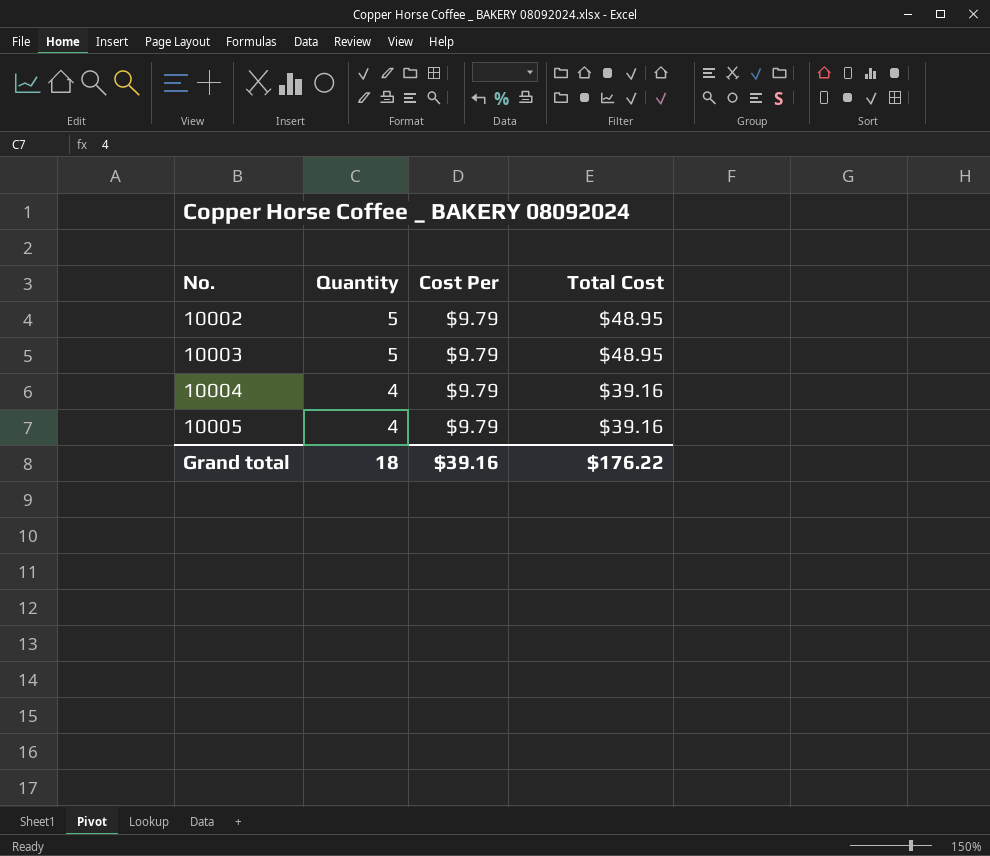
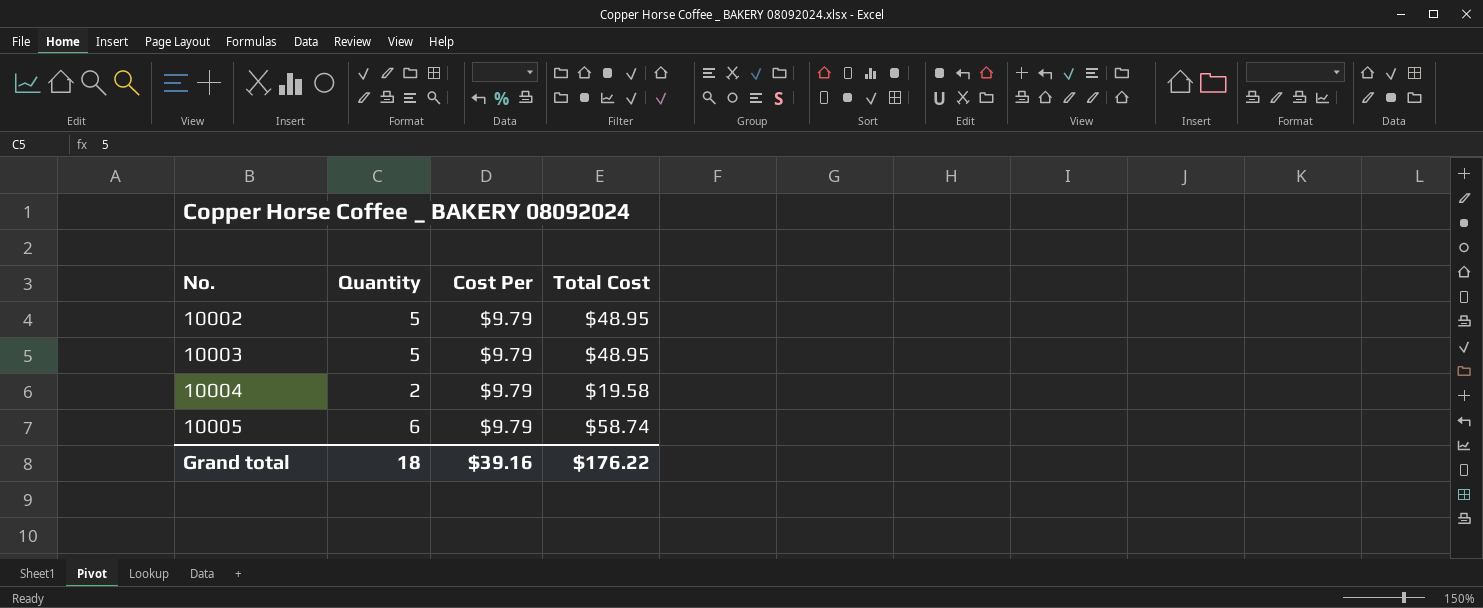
10004 | Quantity: 4 -> 2
10004 | Total Cost: $39.16 -> $19.58
10005 | Quantity: 4 -> 6
10005 | Total Cost: $39.16 -> $58.74

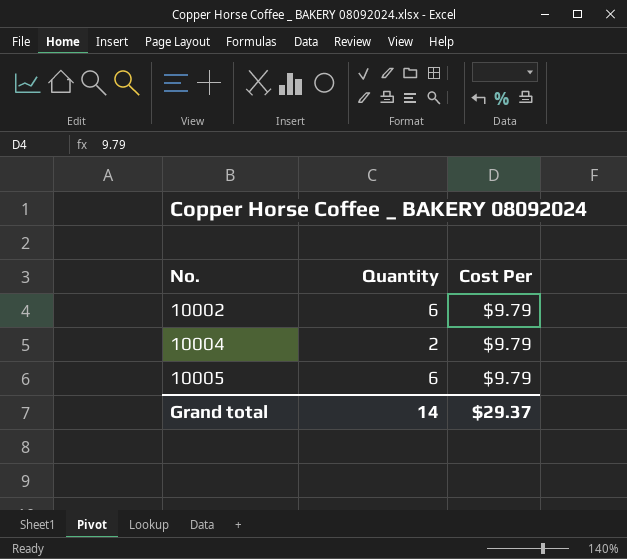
column Total Cost | formula: [Quantity] * [Cost Per] -> none
row 10003: 5 | $9.79 | $48.95 -> none
10002 | Quantity: 5 -> 6
Grand total | Quantity: 18 -> 14
Grand total | Cost Per: $39.16 -> $29.37

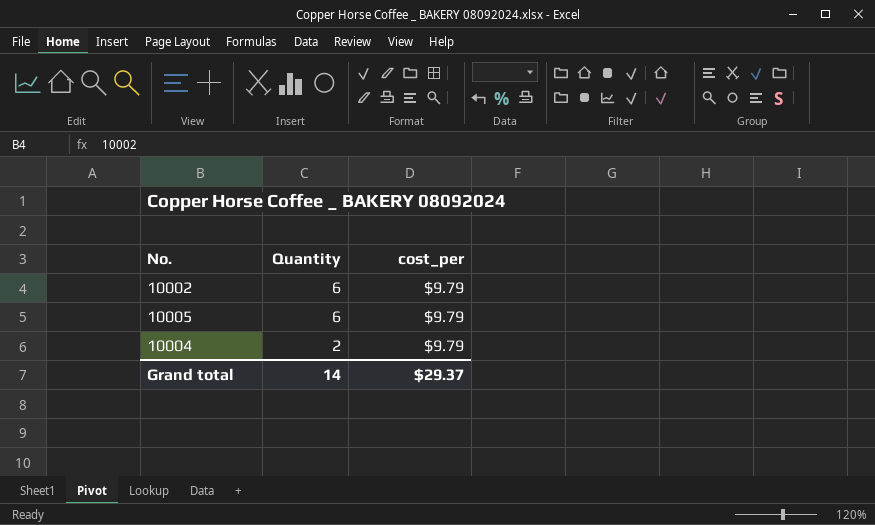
row order: No. ascending -> Quantity descending
column name: Cost Per -> cost_per

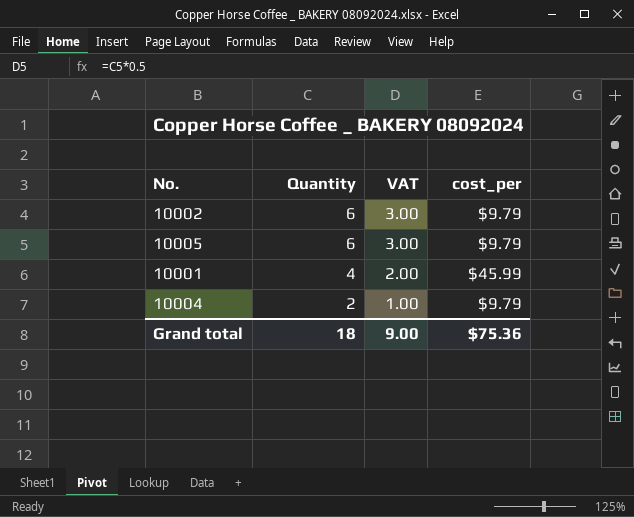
column VAT | formula: none -> [Quantity] * 0.5
row 10001: none -> 4 | 2.00 | $45.99
Grand total | Quantity: 14 -> 18
Grand total | cost_per: $29.37 -> $75.36

